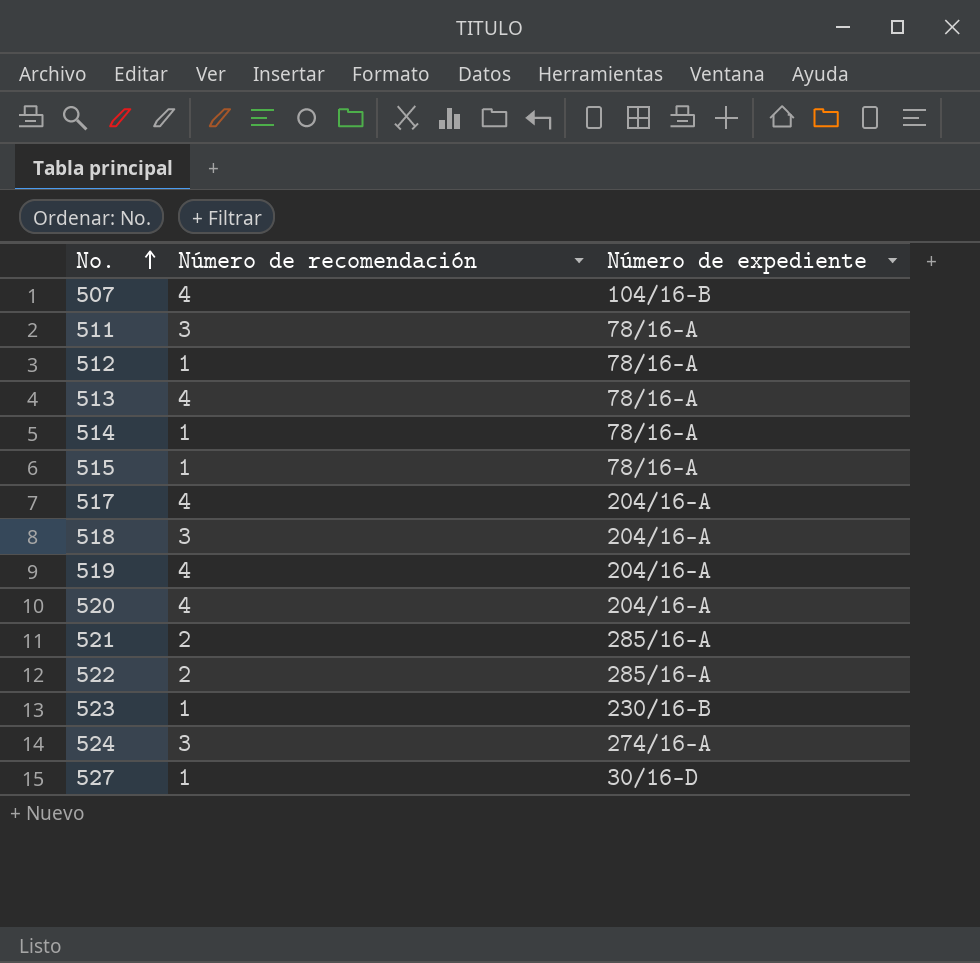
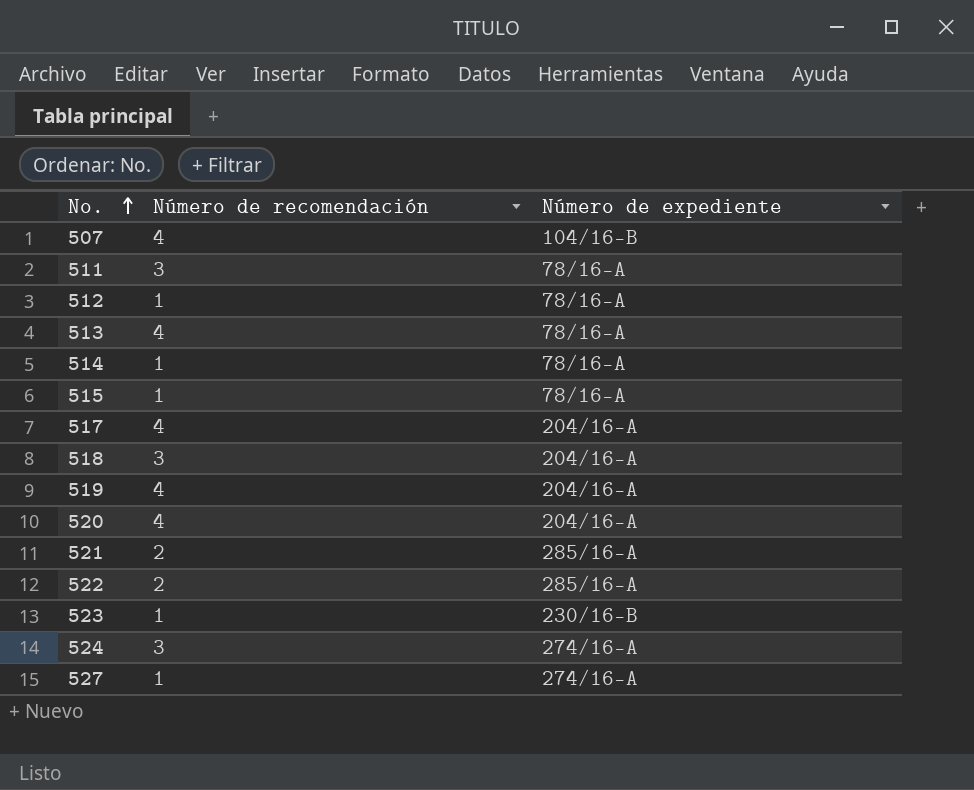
527 | Número de expediente: 30/16-D -> 274/16-A

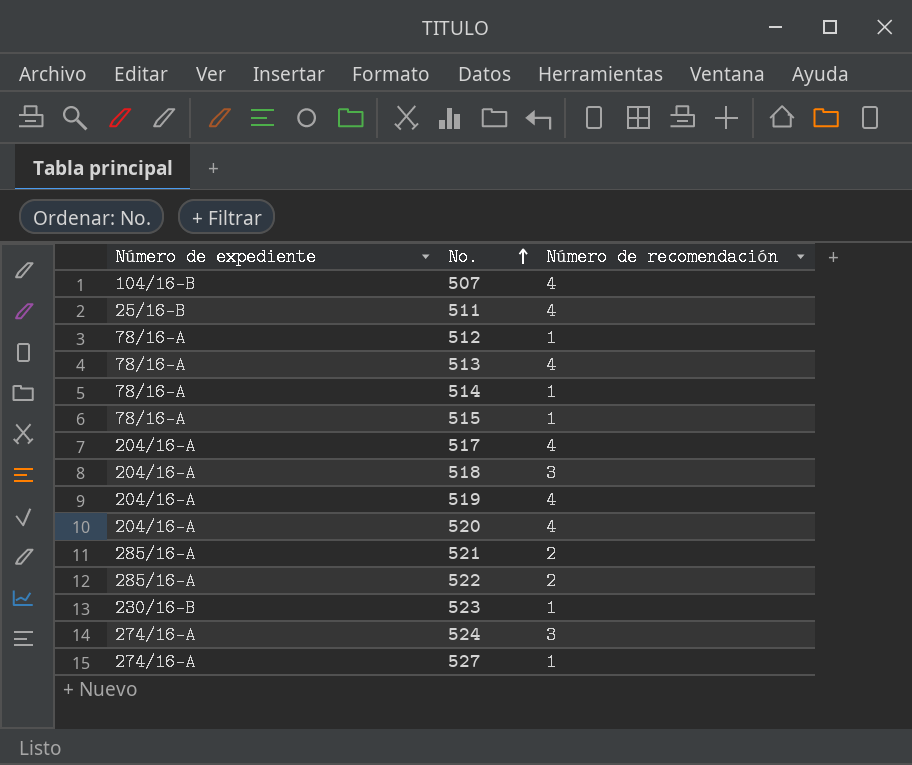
column Número de expediente | position: 3 -> 1
511 | Número de expediente: 78/16-A -> 25/16-B
511 | Número de recomendación: 3 -> 4

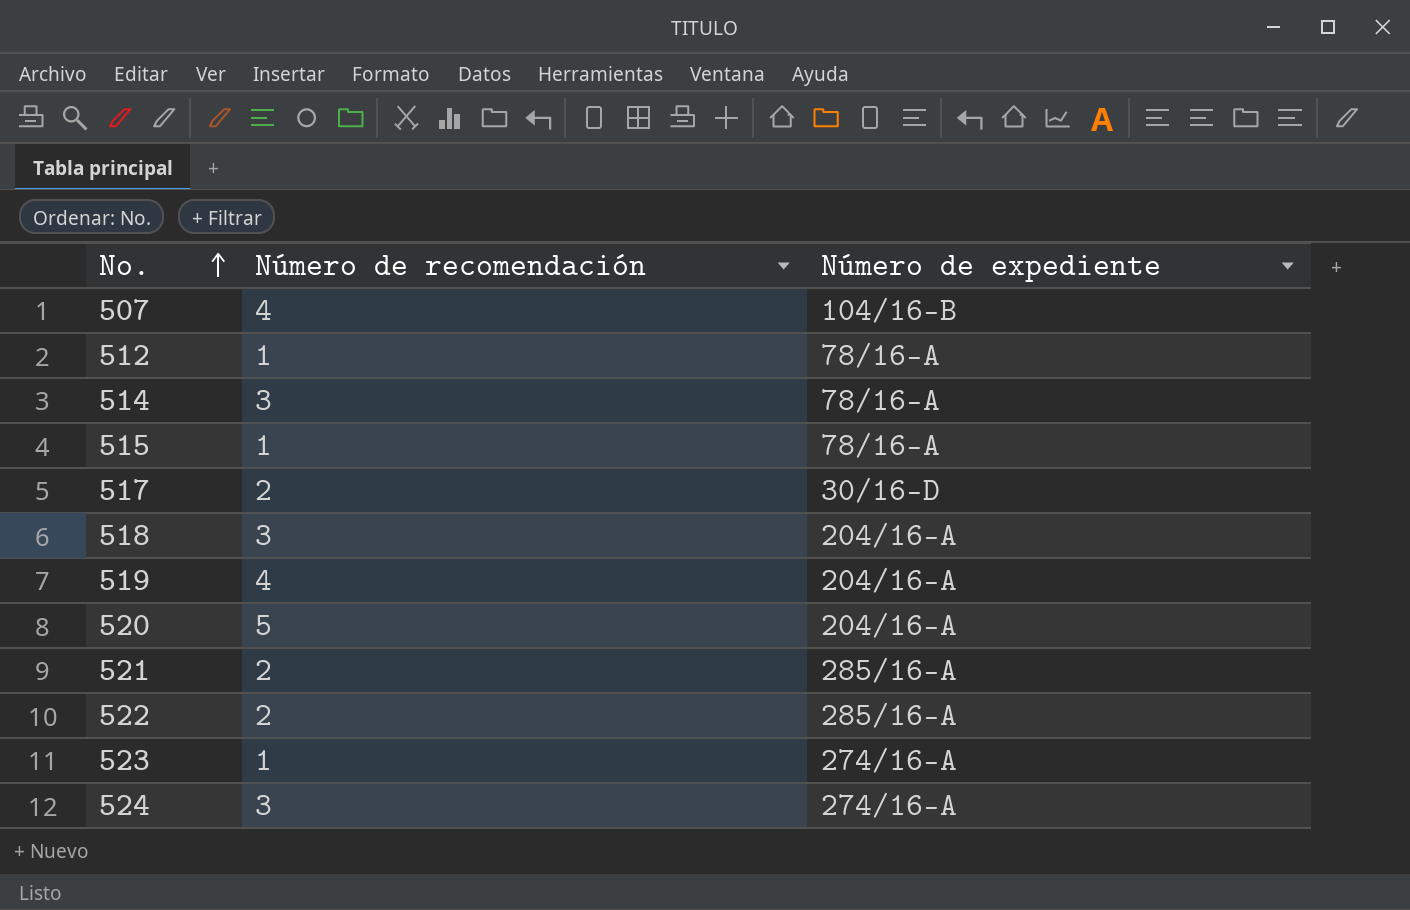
column Número de expediente | position: 1 -> 3
row 511: 25/16-B | 4 -> none
row 513: 78/16-A | 4 -> none
row 527: 274/16-A | 1 -> none
514 | Número de recomendación: 1 -> 3
517 | Número de recomendación: 4 -> 2
517 | Número de expediente: 204/16-A -> 30/16-D
520 | Número de recomendación: 4 -> 5
523 | Número de expediente: 230/16-B -> 274/16-A

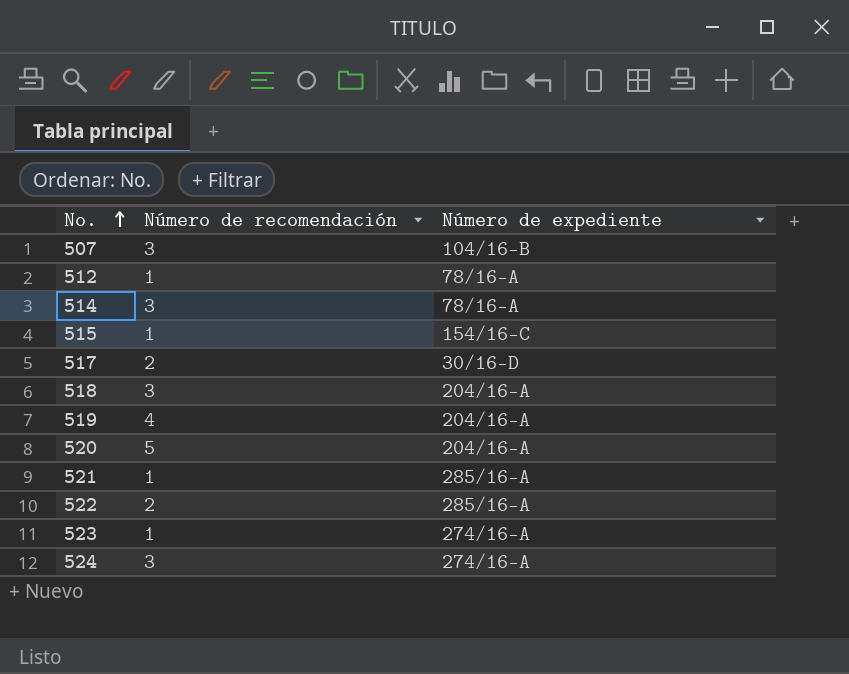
507 | Número de recomendación: 4 -> 3
515 | Número de expediente: 78/16-A -> 154/16-C
521 | Número de recomendación: 2 -> 1

